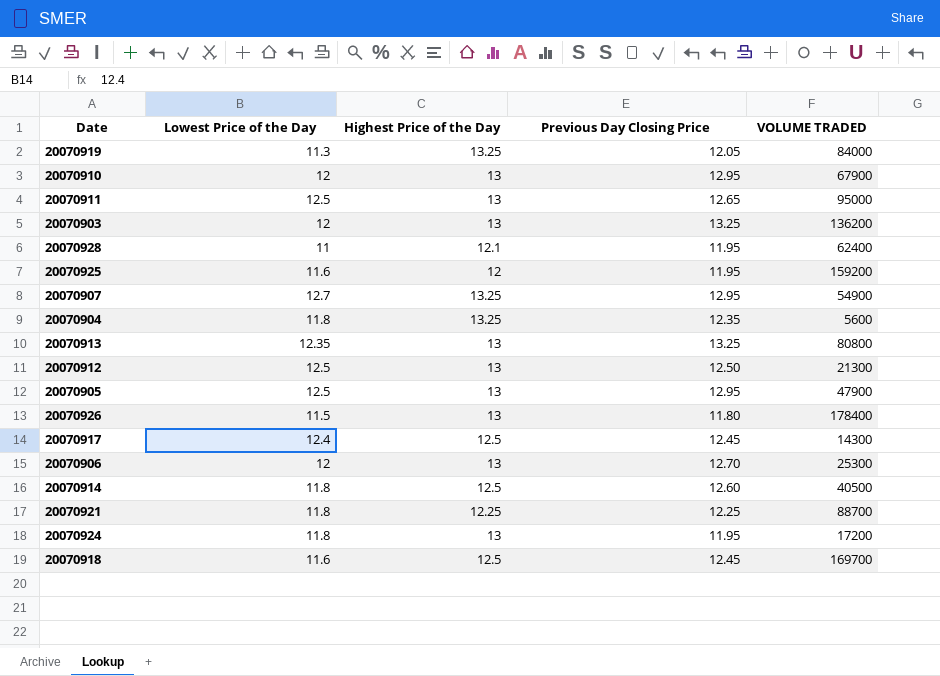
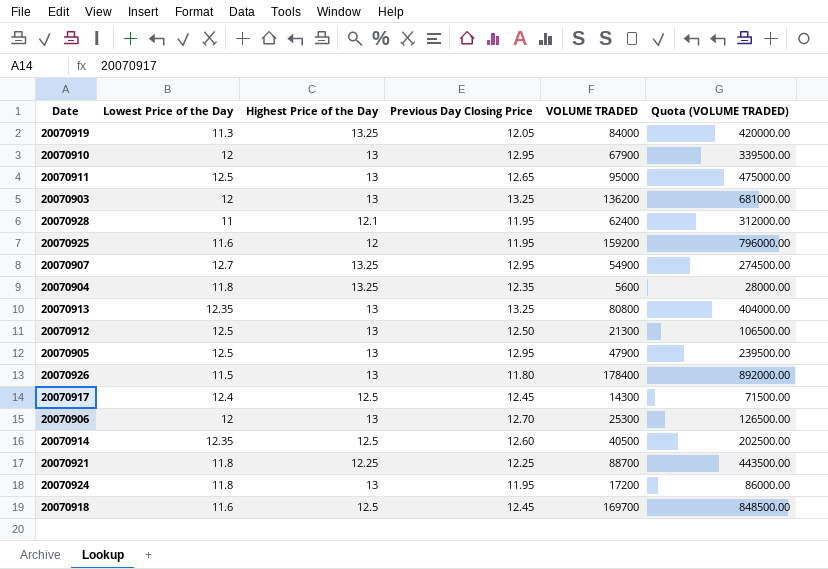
column Quota (VOLUME TRADED) | formula: none -> [VOLUME TRADED] * 5
20070914 | Lowest Price of the Day: 11.8 -> 12.35

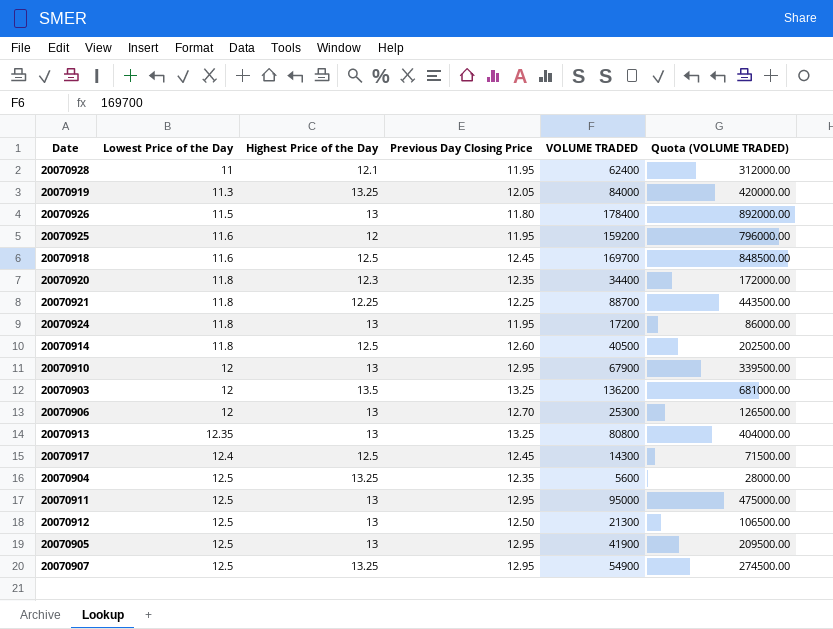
row order: none -> Lowest Price of the Day ascending
row 20070920: none -> 11.8 | 12.3 | 12.35 | 34400 | 172000.00
20070914 | Lowest Price of the Day: 12.35 -> 11.8
20070903 | Highest Price of the Day: 13 -> 13.5
20070904 | Lowest Price of the Day: 11.8 -> 12.5
20070911 | Previous Day Closing Price: 12.65 -> 12.95
20070905 | VOLUME TRADED: 47900 -> 41900
20070905 | Quota (VOLUME TRADED): 239500.00 -> 209500.00
20070907 | Lowest Price of the Day: 12.7 -> 12.5

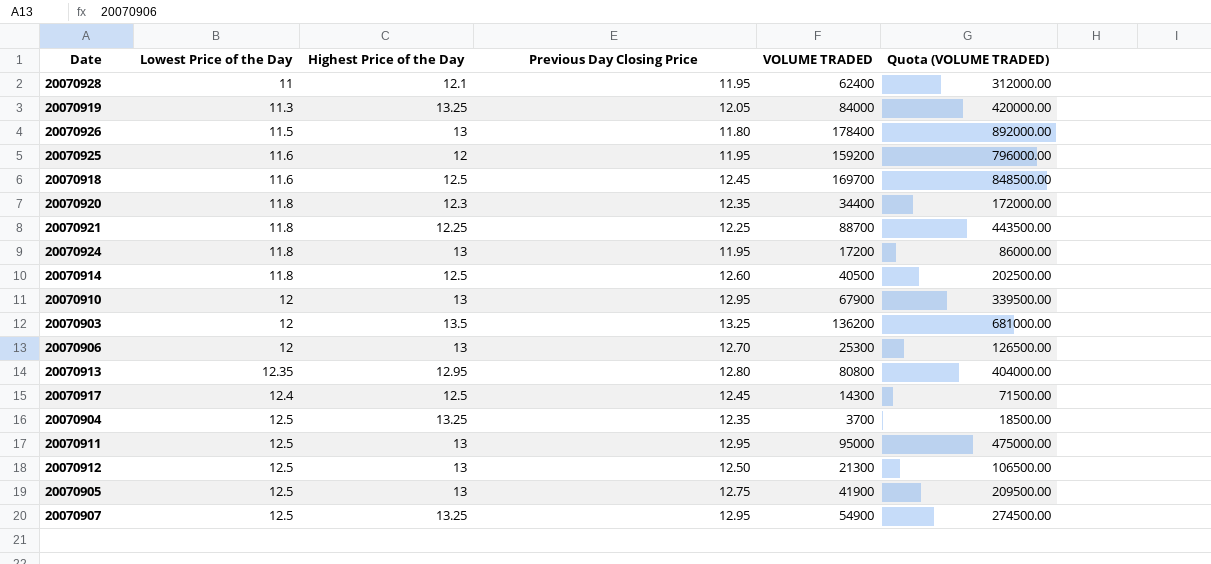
20070913 | Highest Price of the Day: 13 -> 12.95
20070913 | Previous Day Closing Price: 13.25 -> 12.80
20070904 | VOLUME TRADED: 5600 -> 3700
20070904 | Quota (VOLUME TRADED): 28000.00 -> 18500.00
20070905 | Previous Day Closing Price: 12.95 -> 12.75

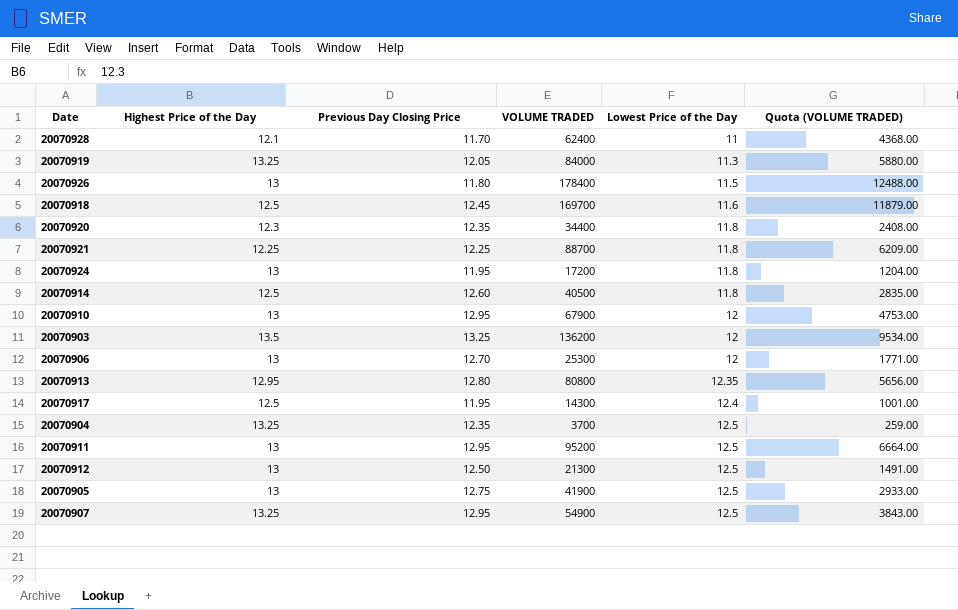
column Lowest Price of the Day | position: 2 -> 5
column Quota (VOLUME TRADED) | formula: [VOLUME TRADED] * 5 -> [VOLUME TRADED] * 0.07
row 20070925: 11.6 | 12 | 11.95 | 159200 | 796000.00 -> none
20070928 | Previous Day Closing Price: 11.95 -> 11.70
20070917 | Previous Day Closing Price: 12.45 -> 11.95
20070911 | VOLUME TRADED: 95000 -> 95200

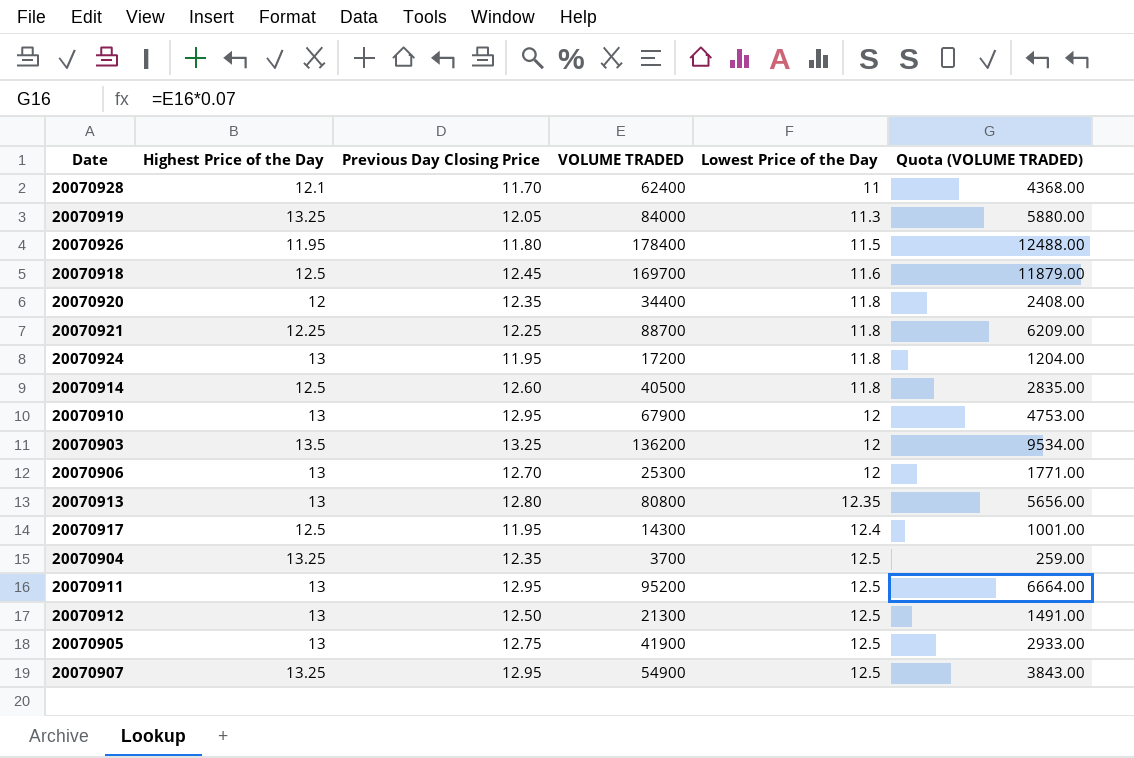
20070926 | Highest Price of the Day: 13 -> 11.95
20070920 | Highest Price of the Day: 12.3 -> 12
20070913 | Highest Price of the Day: 12.95 -> 13

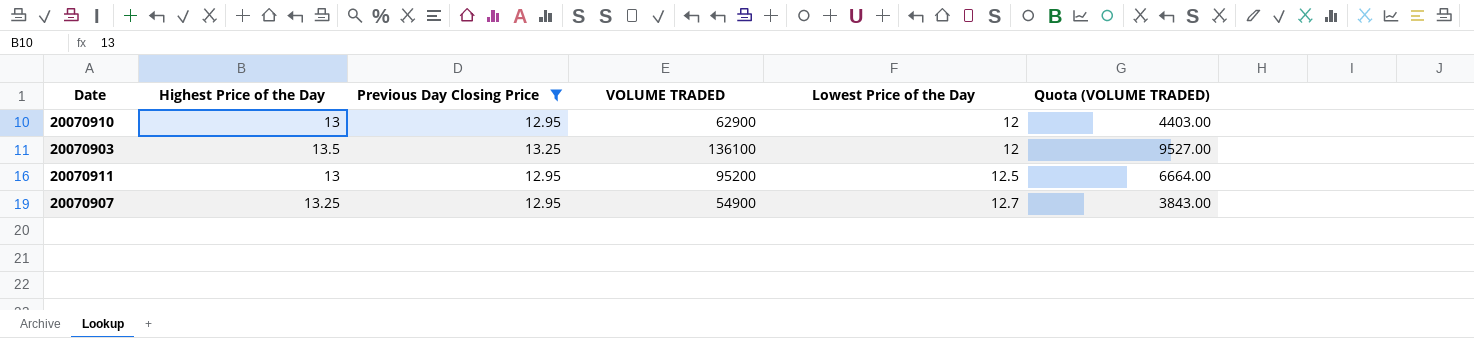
filter: none -> Previous Day Closing Price >= 12.95
20070910 | VOLUME TRADED: 67900 -> 62900
20070910 | Quota (VOLUME TRADED): 4753.00 -> 4403.00
20070903 | VOLUME TRADED: 136200 -> 136100
20070903 | Quota (VOLUME TRADED): 9534.00 -> 9527.00
20070907 | Lowest Price of the Day: 12.5 -> 12.7

